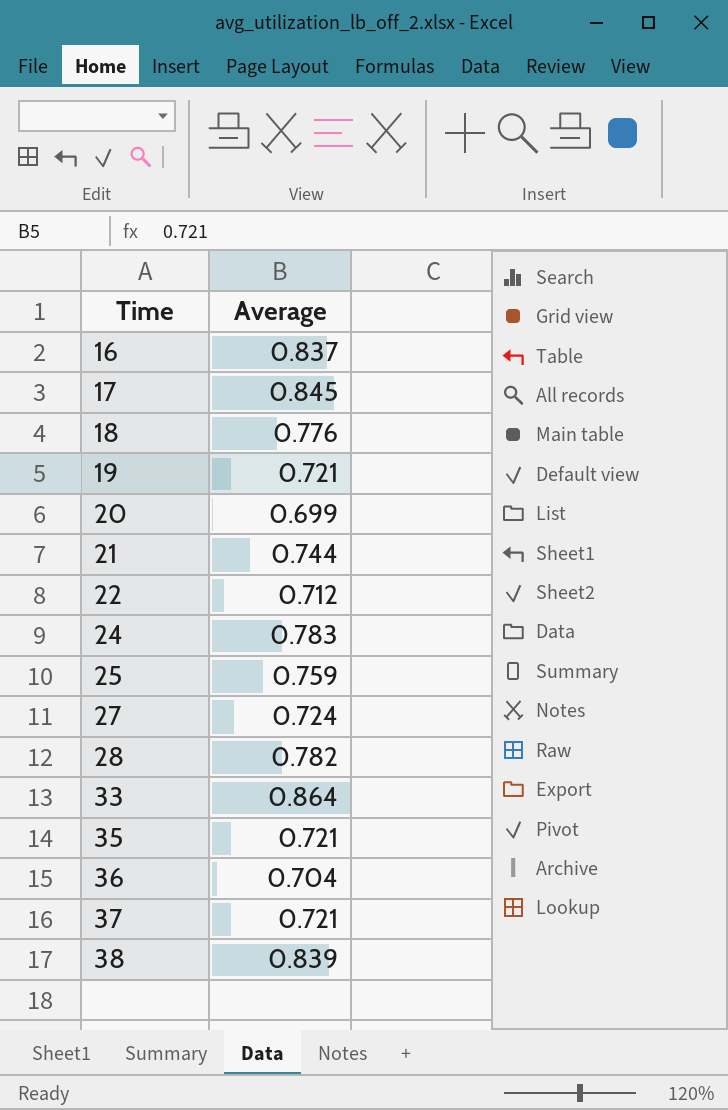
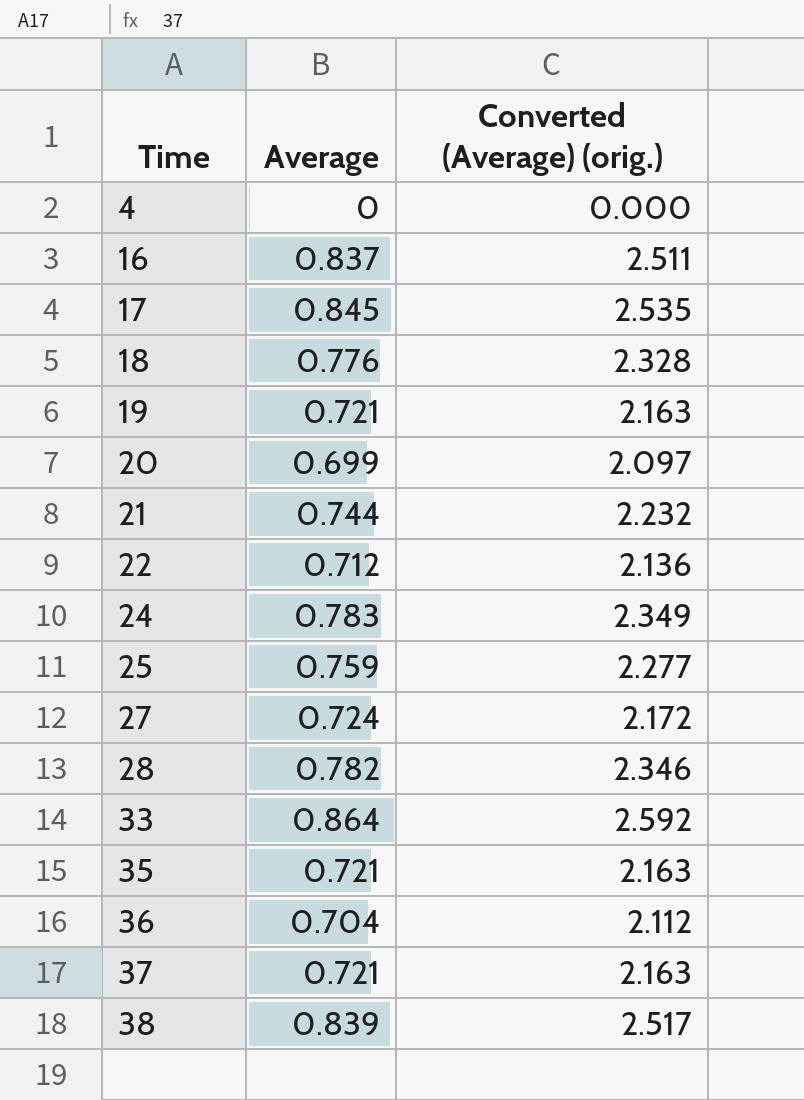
column Converted (Average) (orig.) | formula: none -> [Average] * 3
row 4: none -> 0 | 0.000

